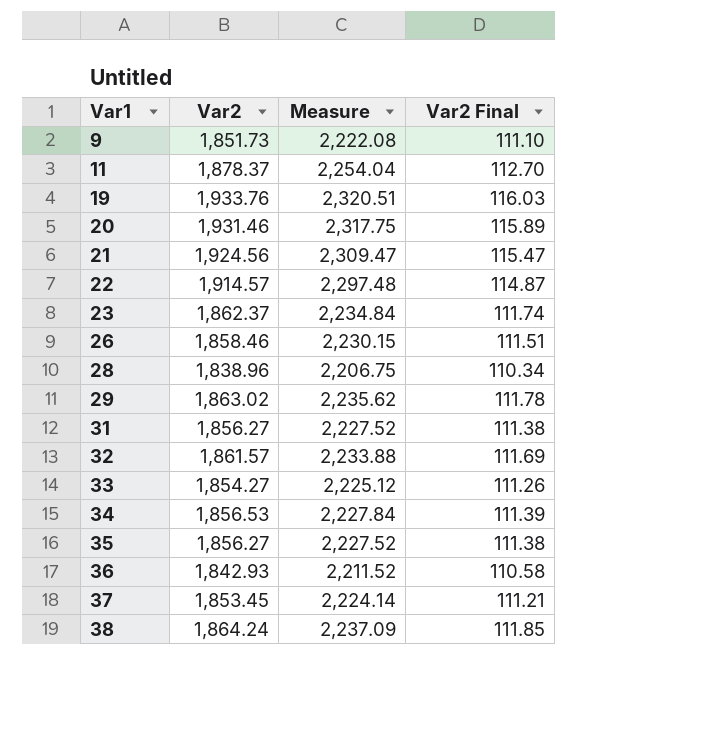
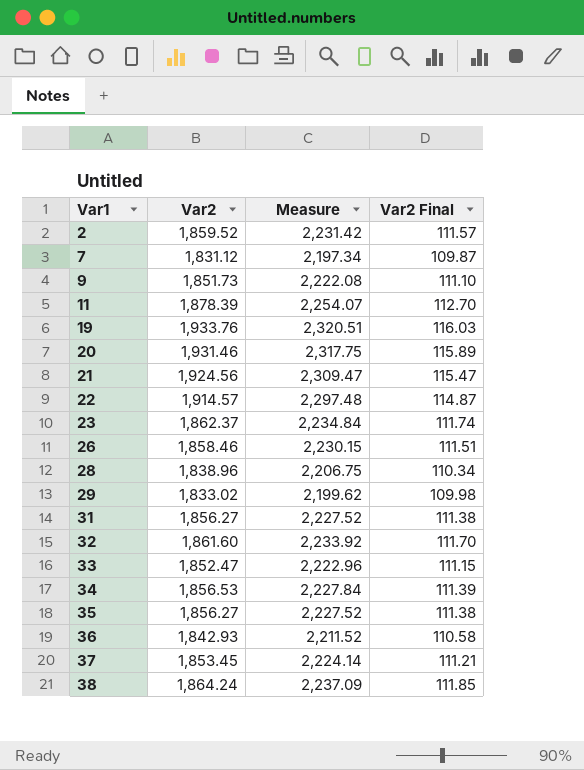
row 2: none -> 1,859.52 | 2,231.42 | 111.57
row 7: none -> 1,831.12 | 2,197.34 | 109.87
11 | Var2: 1,878.37 -> 1,878.39
11 | Measure: 2,254.04 -> 2,254.07
29 | Var2: 1,863.02 -> 1,833.02
29 | Measure: 2,235.62 -> 2,199.62
29 | Var2 Final: 111.78 -> 109.98
32 | Var2: 1,861.57 -> 1,861.60
32 | Measure: 2,233.88 -> 2,233.92
32 | Var2 Final: 111.69 -> 111.70
33 | Var2: 1,854.27 -> 1,852.47
33 | Measure: 2,225.12 -> 2,222.96
33 | Var2 Final: 111.26 -> 111.15

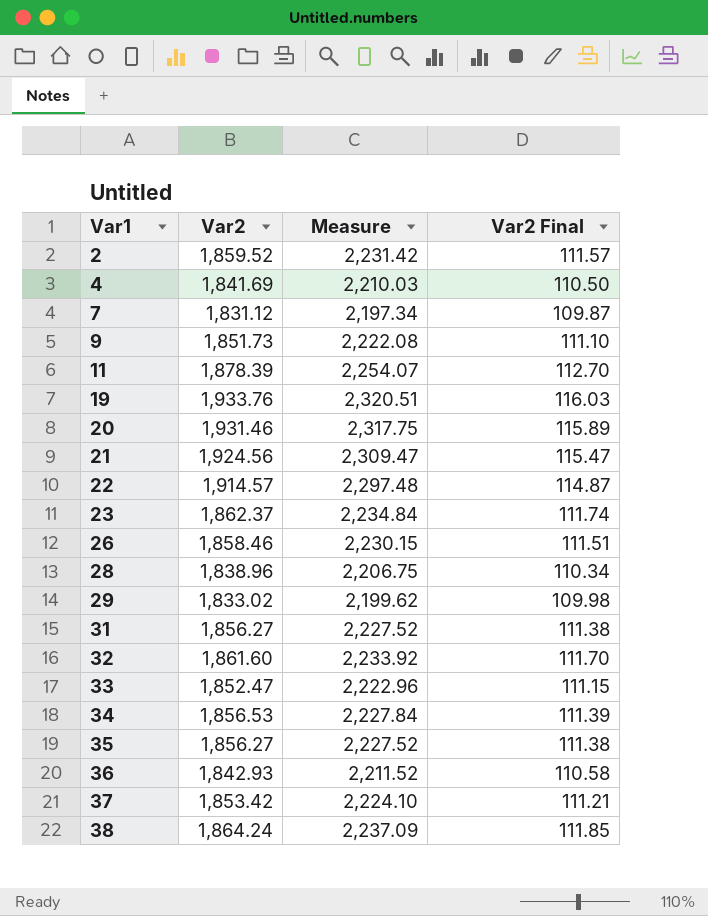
row 4: none -> 1,841.69 | 2,210.03 | 110.50
37 | Var2: 1,853.45 -> 1,853.42
37 | Measure: 2,224.14 -> 2,224.10

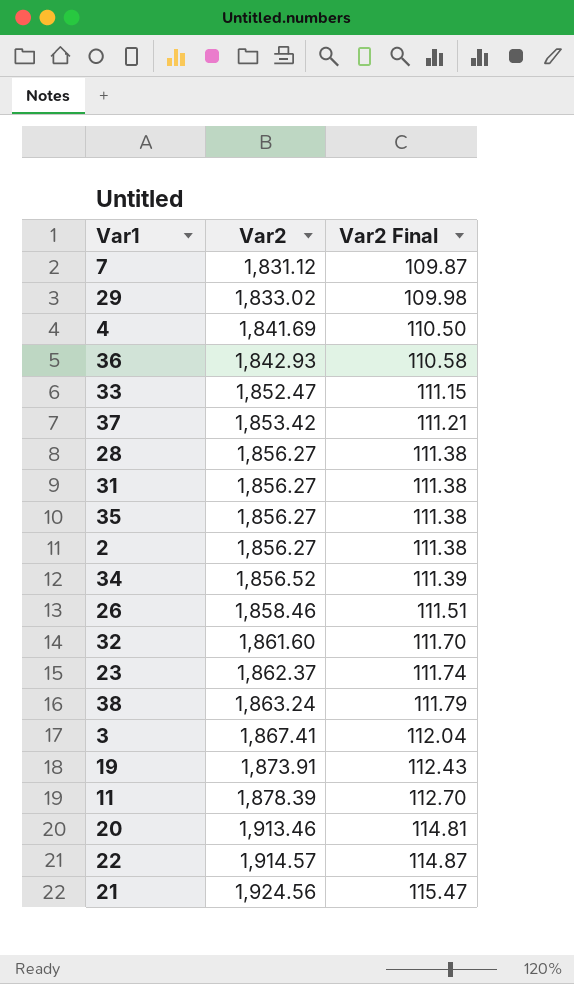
row order: Var1 ascending -> Var2 ascending
column Measure | formula: [Var2] * 1.2 -> none
row 9: 1,851.73 | 2,222.08 | 111.10 -> none
28 | Var2: 1,838.96 -> 1,856.27
28 | Var2 Final: 110.34 -> 111.38
2 | Var2: 1,859.52 -> 1,856.27
2 | Var2 Final: 111.57 -> 111.38
34 | Var2: 1,856.53 -> 1,856.52
38 | Var2: 1,864.24 -> 1,863.24
38 | Var2 Final: 111.85 -> 111.79
row 3: none -> 1,867.41 | 112.04
19 | Var2: 1,933.76 -> 1,873.91
19 | Var2 Final: 116.03 -> 112.43
20 | Var2: 1,931.46 -> 1,913.46
20 | Var2 Final: 115.89 -> 114.81

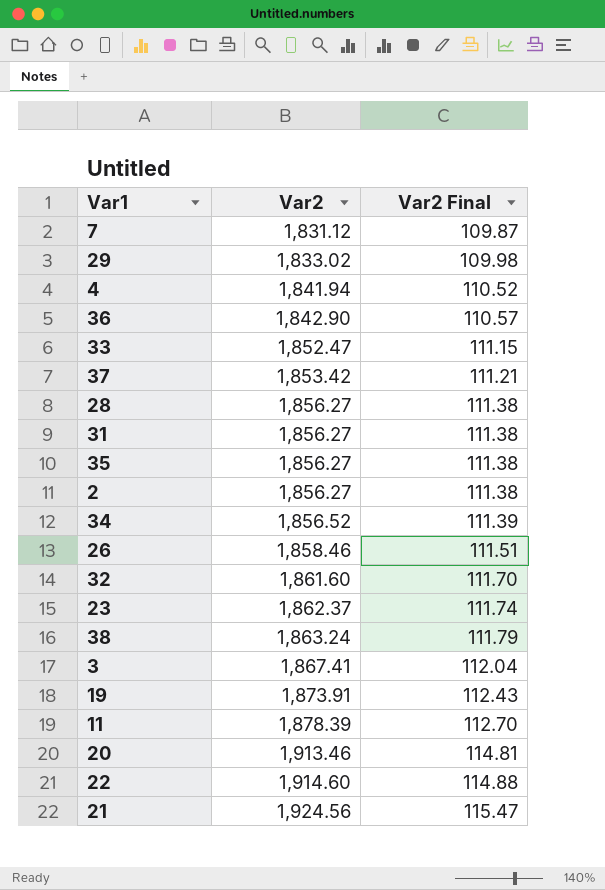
4 | Var2: 1,841.69 -> 1,841.94
4 | Var2 Final: 110.50 -> 110.52
36 | Var2: 1,842.93 -> 1,842.90
36 | Var2 Final: 110.58 -> 110.57
22 | Var2: 1,914.57 -> 1,914.60
22 | Var2 Final: 114.87 -> 114.88

